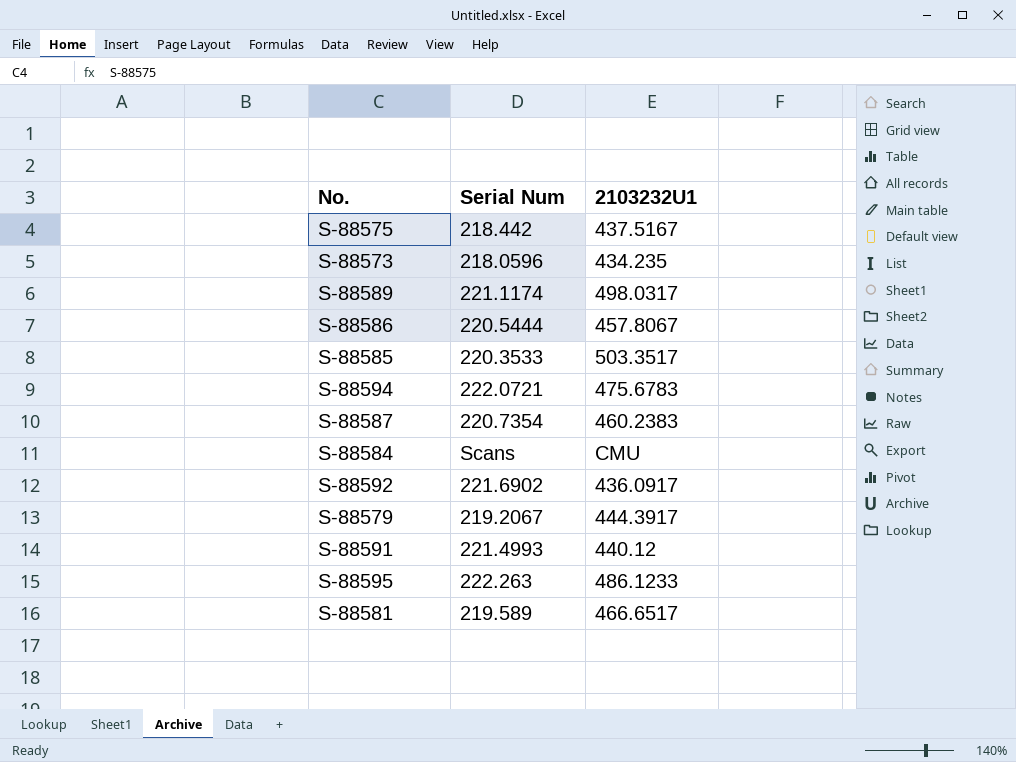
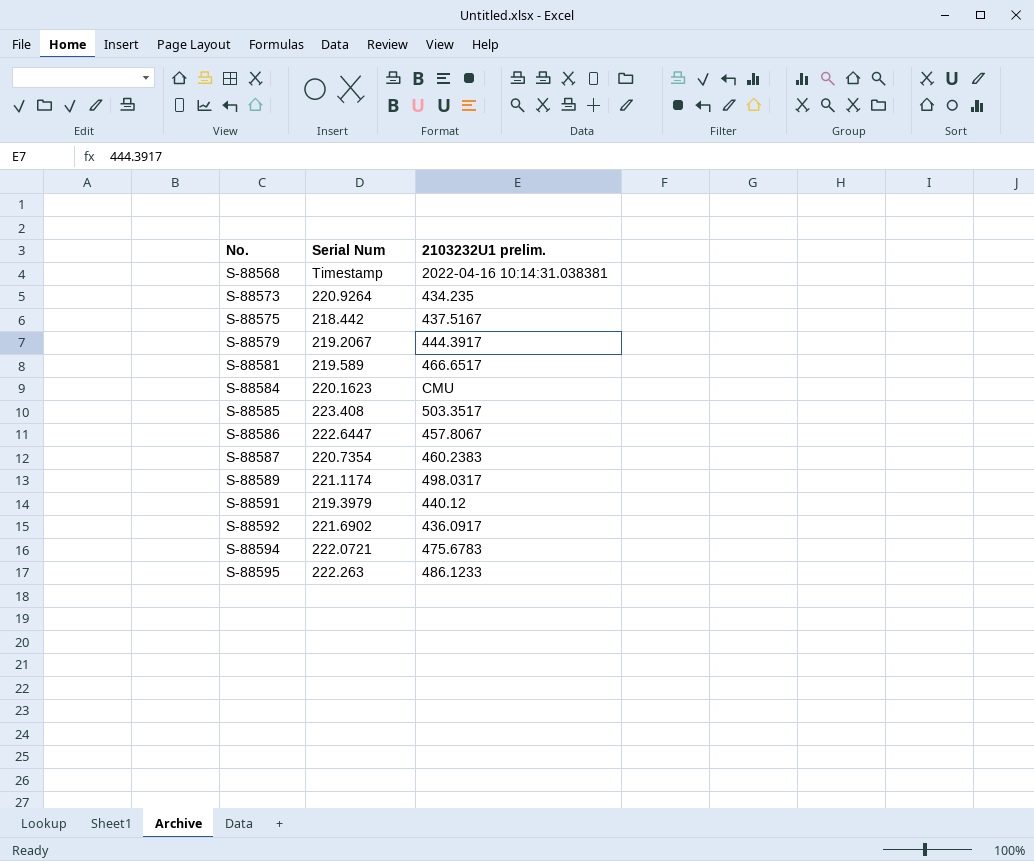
row order: none -> No. ascending
column name: 2103232U1 -> 2103232U1 prelim.
row S-88568: none -> Timestamp | 2022-04-16 10:14:31.038381
S-88573 | Serial Num: 218.0596 -> 220.9264
S-88584 | Serial Num: Scans -> 220.1623
S-88585 | Serial Num: 220.3533 -> 223.408
S-88586 | Serial Num: 220.5444 -> 222.6447
S-88591 | Serial Num: 221.4993 -> 219.3979

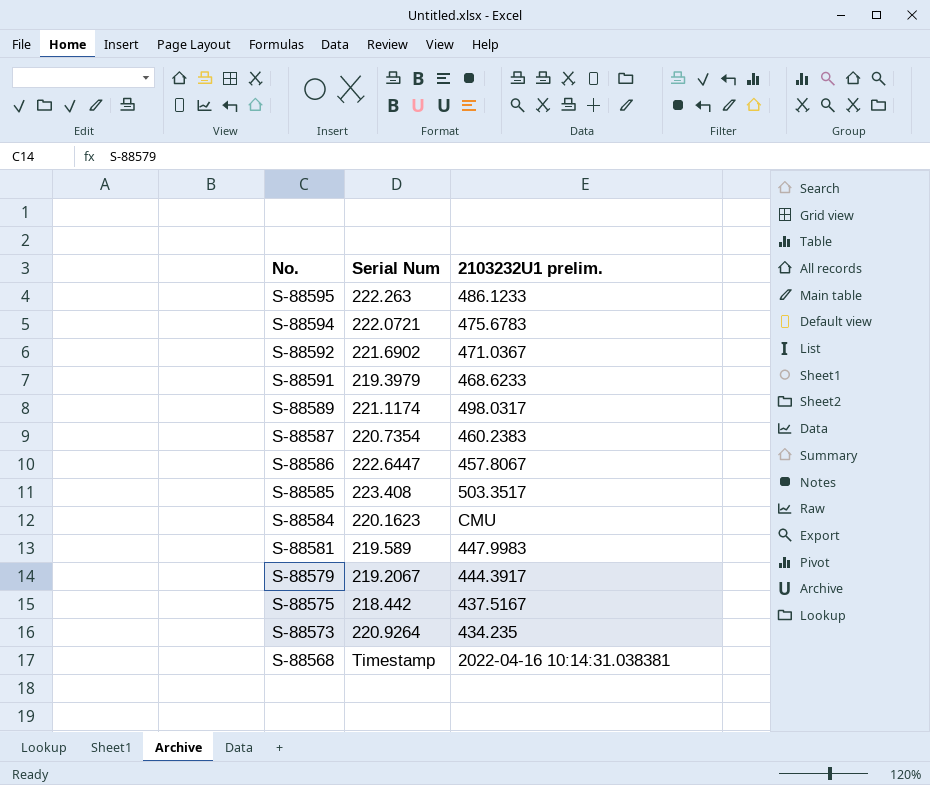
row order: No. ascending -> No. descending
S-88592 | 2103232U1 prelim.: 436.0917 -> 471.0367
S-88591 | 2103232U1 prelim.: 440.12 -> 468.6233
S-88581 | 2103232U1 prelim.: 466.6517 -> 447.9983

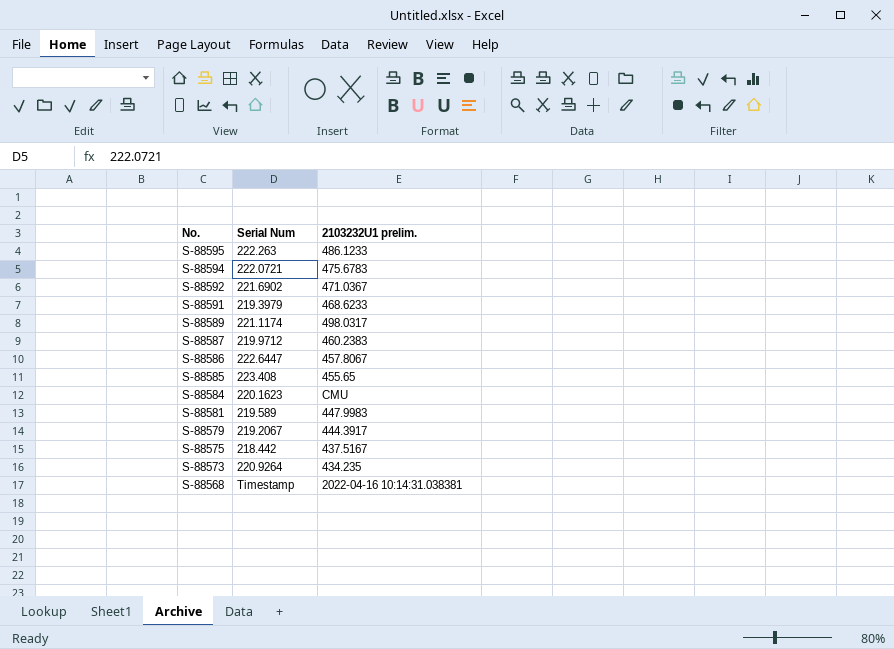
S-88587 | Serial Num: 220.7354 -> 219.9712
S-88585 | 2103232U1 prelim.: 503.3517 -> 455.65

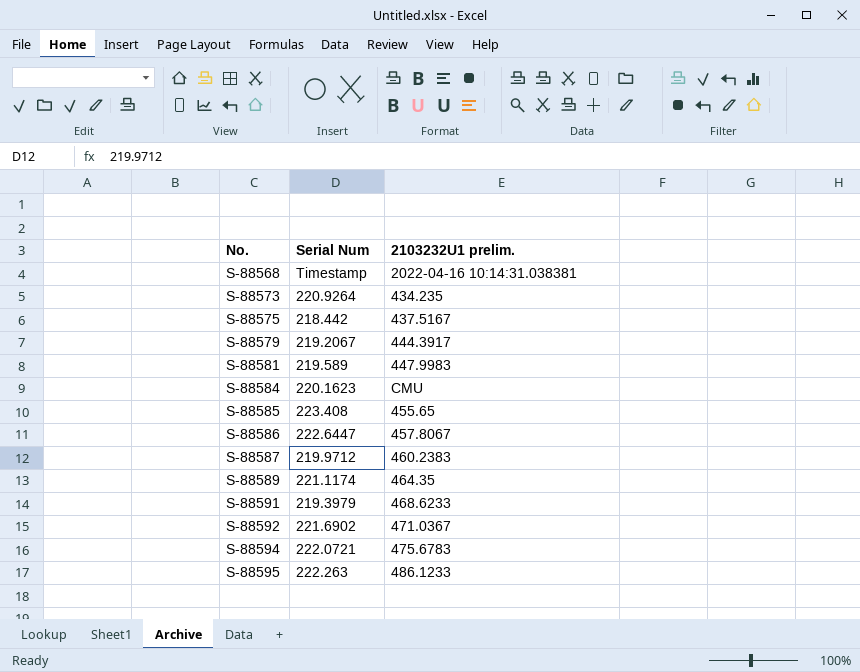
row order: No. descending -> No. ascending
S-88589 | 2103232U1 prelim.: 498.0317 -> 464.35

